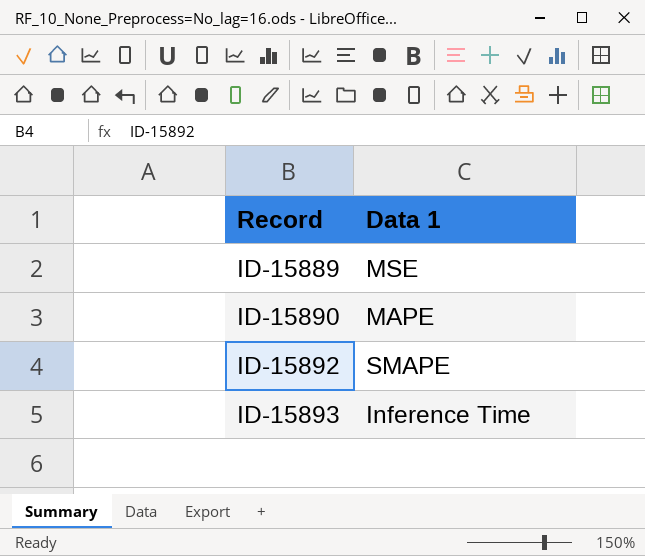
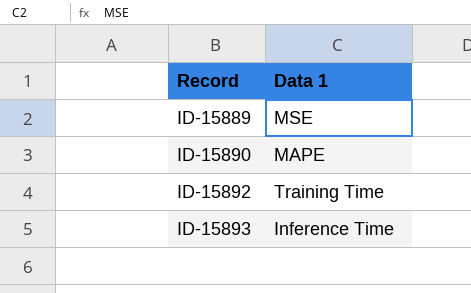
ID-15892 | Data 1: SMAPE -> Training Time

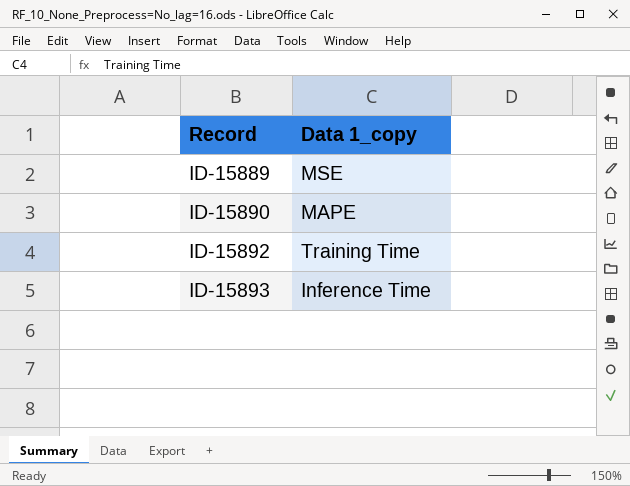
column name: Data 1 -> Data 1_copy

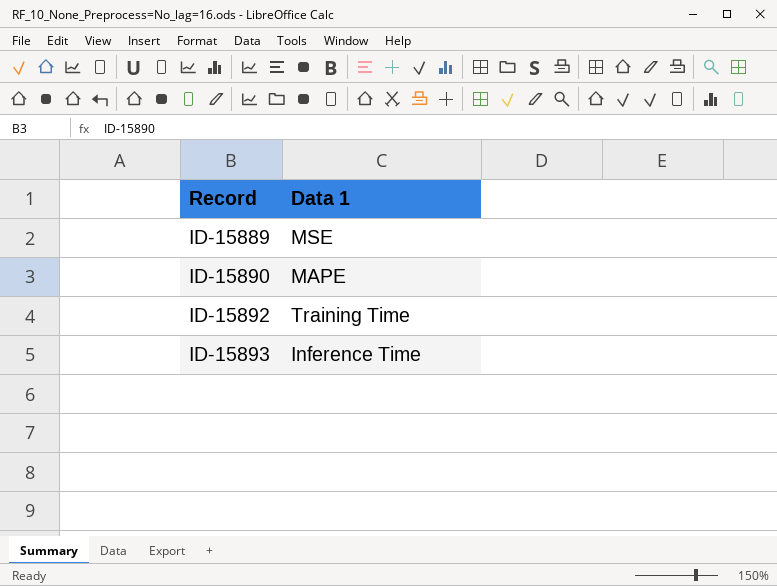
column name: Data 1_copy -> Data 1

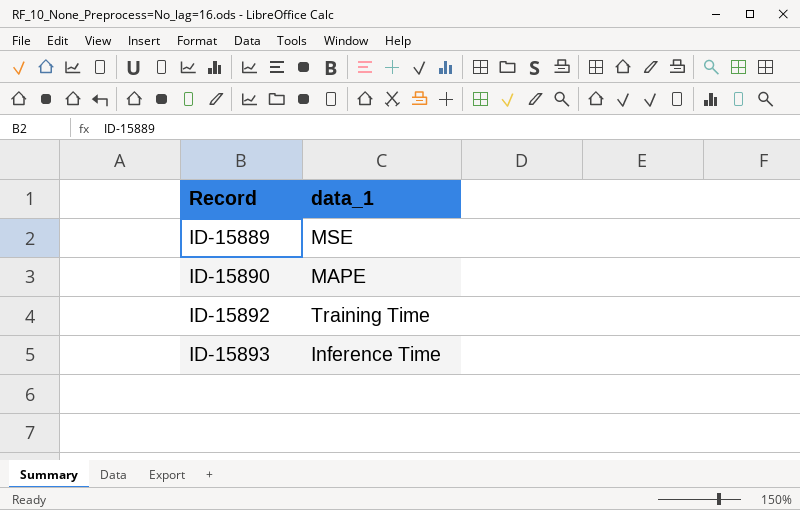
column name: Data 1 -> data_1

